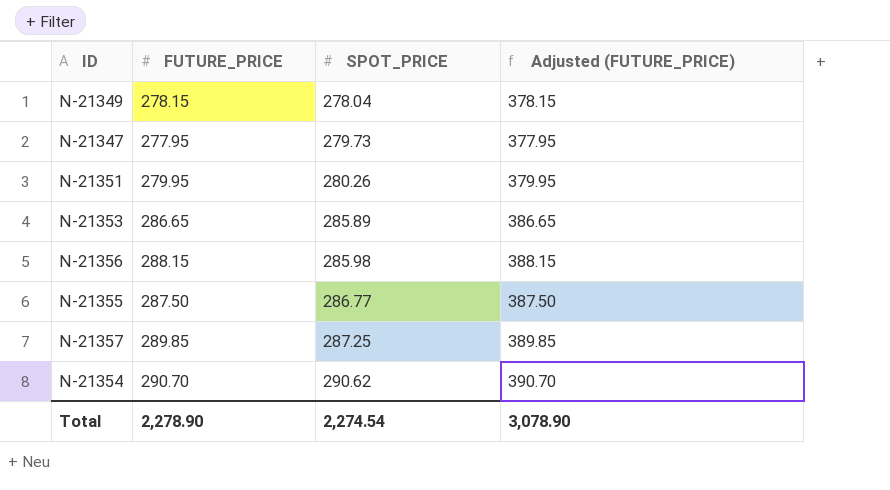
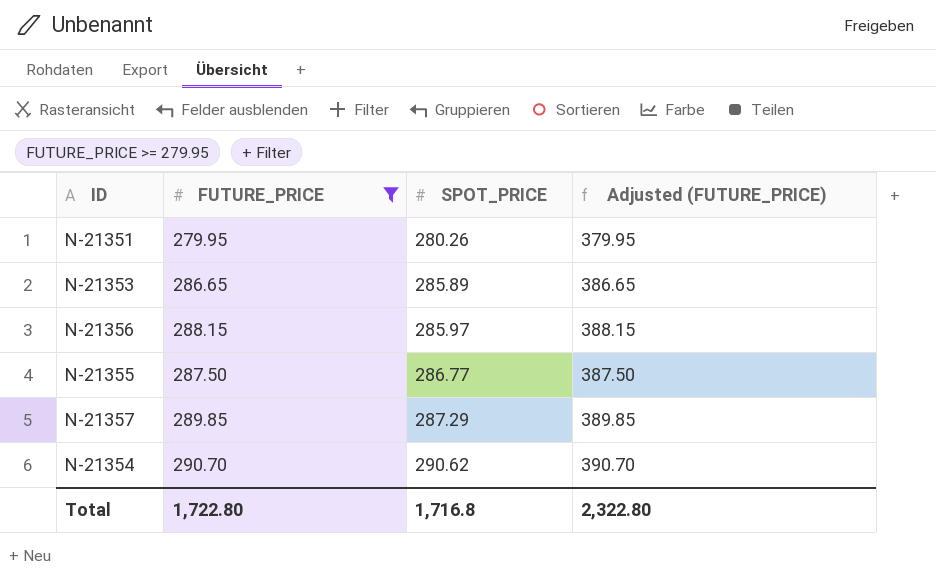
filter: none -> FUTURE_PRICE >= 279.95
N-21356 | SPOT_PRICE: 285.98 -> 285.97
N-21357 | SPOT_PRICE: 287.25 -> 287.29
Total | FUTURE_PRICE: 2,278.90 -> 1,722.80
Total | SPOT_PRICE: 2,274.54 -> 1,716.8
Total | Adjusted (FUTURE_PRICE): 3,078.90 -> 2,322.80

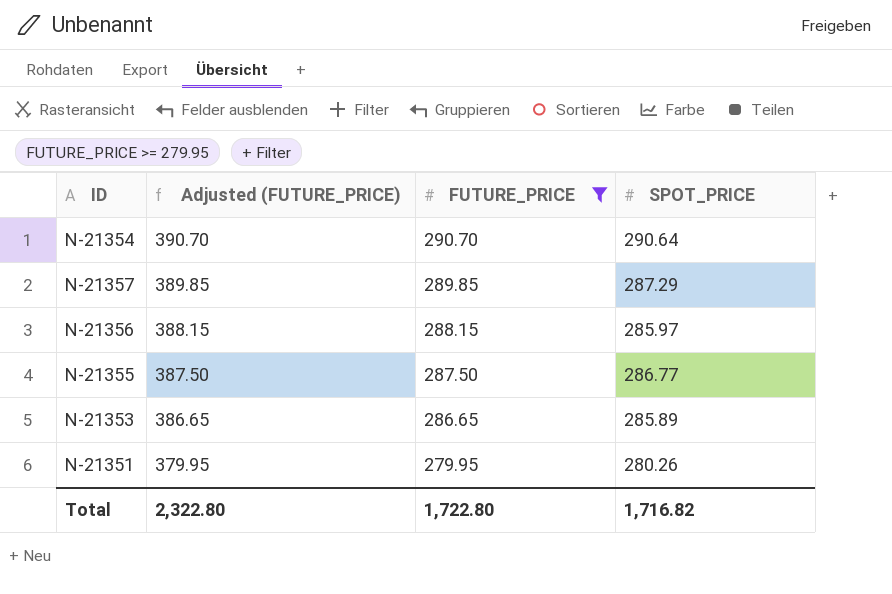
row order: SPOT_PRICE ascending -> Adjusted (FUTURE_PRICE) descending
column Adjusted (FUTURE_PRICE) | position: 4 -> 2
N-21354 | SPOT_PRICE: 290.62 -> 290.64
Total | SPOT_PRICE: 1,716.8 -> 1,716.82

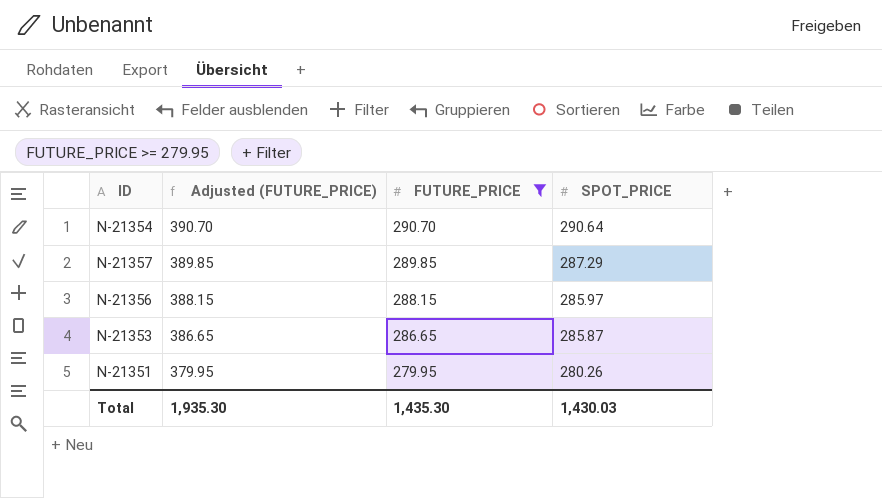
row N-21355: 387.50 | 287.50 | 286.77 -> none
N-21353 | SPOT_PRICE: 285.89 -> 285.87
Total | Adjusted (FUTURE_PRICE): 2,322.80 -> 1,935.30
Total | FUTURE_PRICE: 1,722.80 -> 1,435.30
Total | SPOT_PRICE: 1,716.82 -> 1,430.03

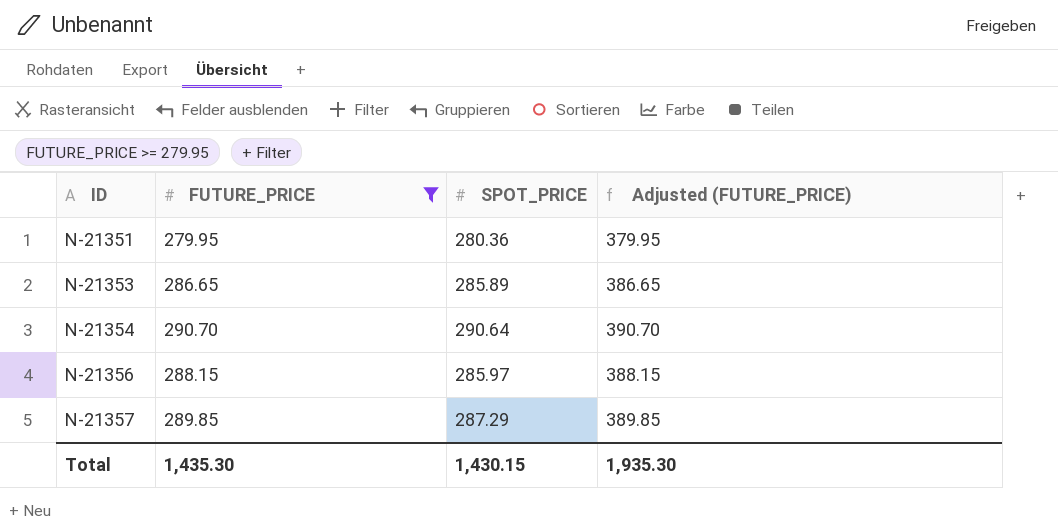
row order: Adjusted (FUTURE_PRICE) descending -> ID ascending
column Adjusted (FUTURE_PRICE) | position: 2 -> 4
N-21351 | SPOT_PRICE: 280.26 -> 280.36
N-21353 | SPOT_PRICE: 285.87 -> 285.89
Total | SPOT_PRICE: 1,430.03 -> 1,430.15

